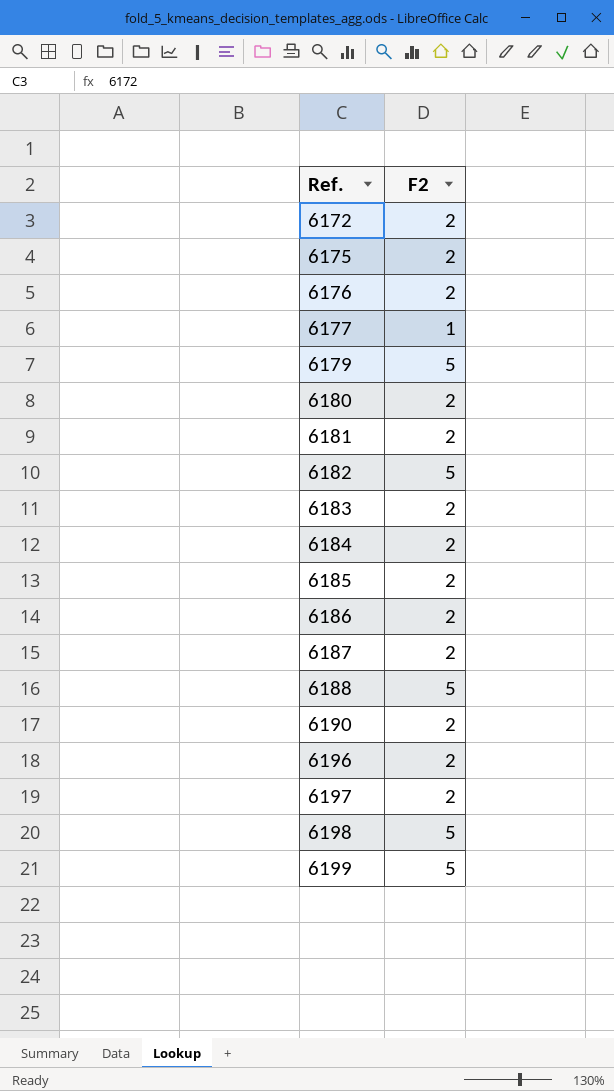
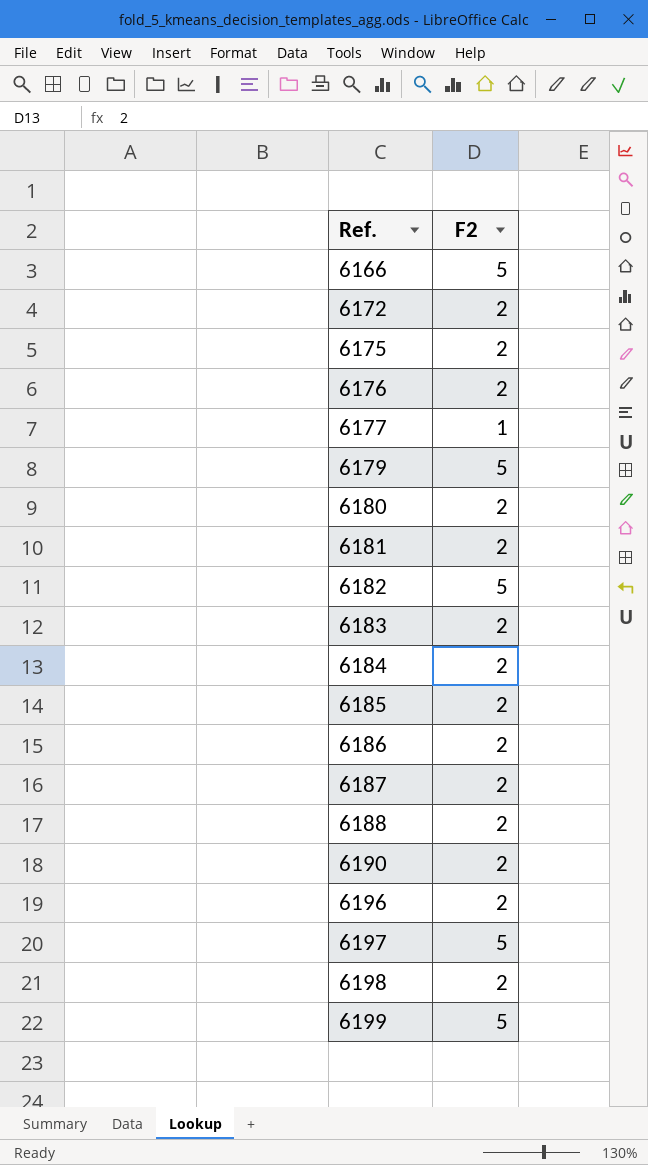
row 6166: none -> 5
6188 | F2: 5 -> 2
6197 | F2: 2 -> 5
6198 | F2: 5 -> 2

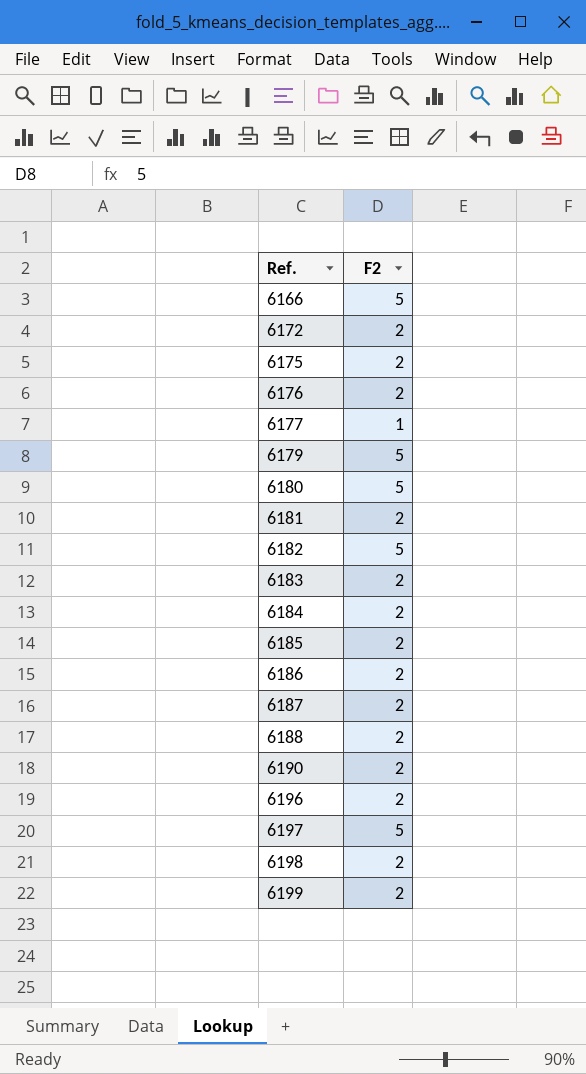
6180 | F2: 2 -> 5
6199 | F2: 5 -> 2

